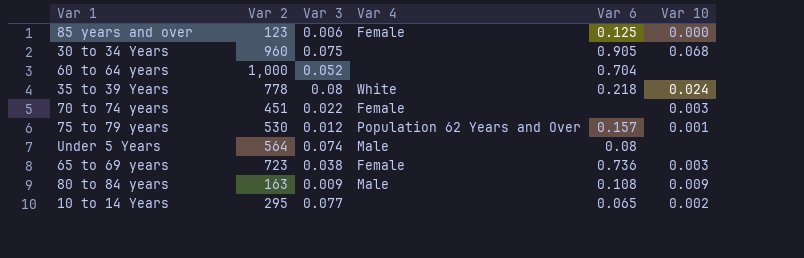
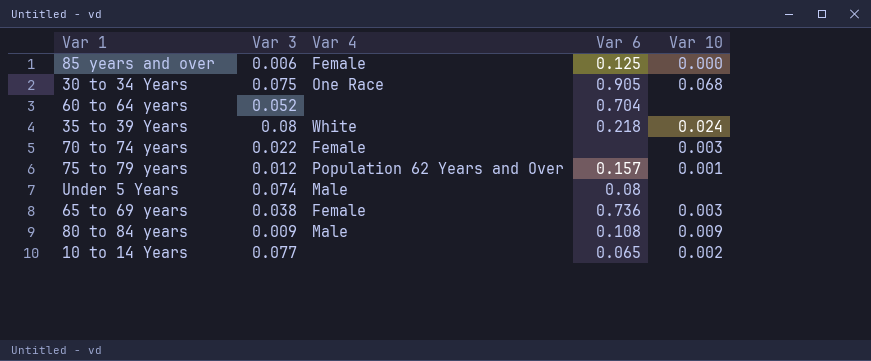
column Var 2 | position: 2 -> none
30 to 34 Years | Var 4: none -> One Race

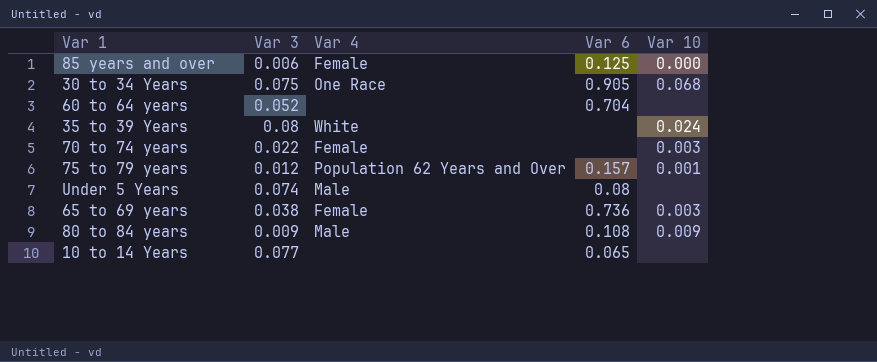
35 to 39 Years | Var 6: 0.218 -> none
10 to 14 Years | Var 10: 0.002 -> none

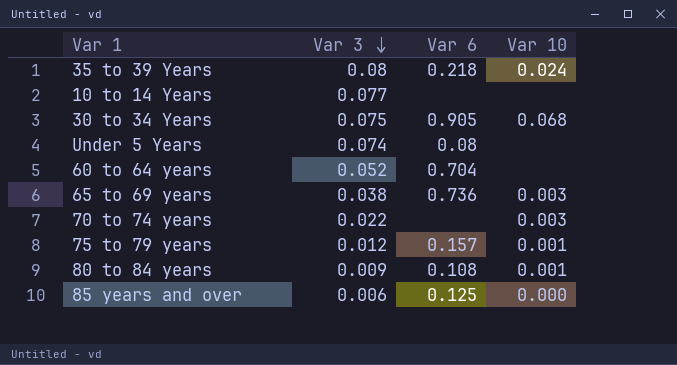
row order: none -> Var 3 descending
column Var 4 | position: 3 -> none
35 to 39 Years | Var 6: none -> 0.218
10 to 14 Years | Var 6: 0.065 -> none
80 to 84 years | Var 10: 0.009 -> 0.001

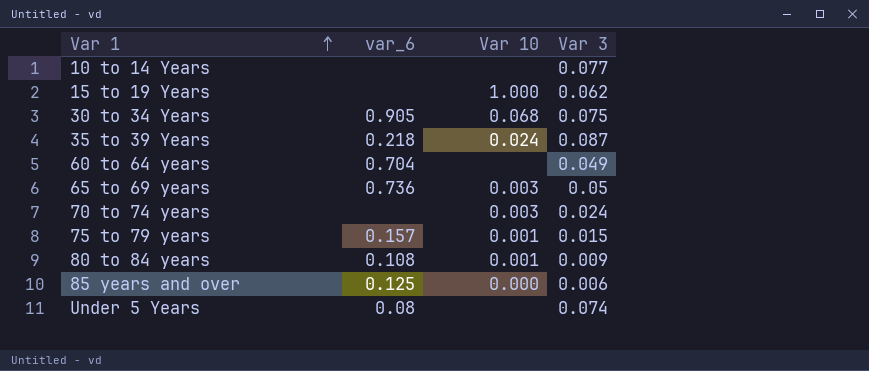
row order: Var 3 descending -> Var 1 ascending
column name: Var 6 -> var_6
column Var 3 | position: 2 -> 4
row 15 to 19 Years: none -> none | 1.000 | 0.062
35 to 39 Years | Var 3: 0.08 -> 0.087
60 to 64 years | Var 3: 0.052 -> 0.049
65 to 69 years | Var 3: 0.038 -> 0.05
70 to 74 years | Var 3: 0.022 -> 0.024
75 to 79 years | Var 3: 0.012 -> 0.015

